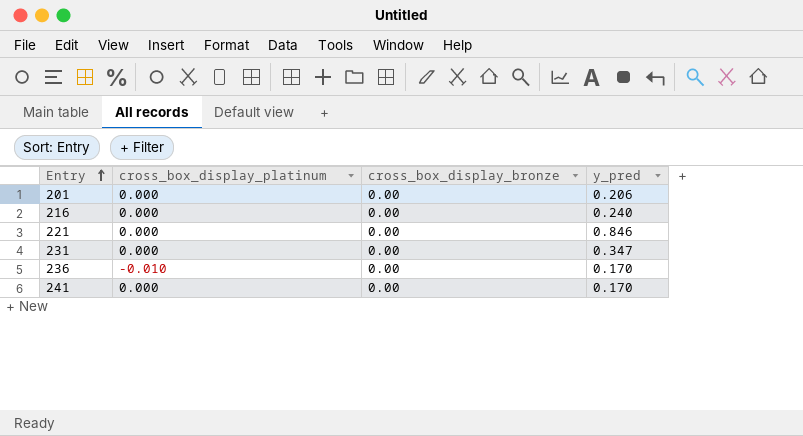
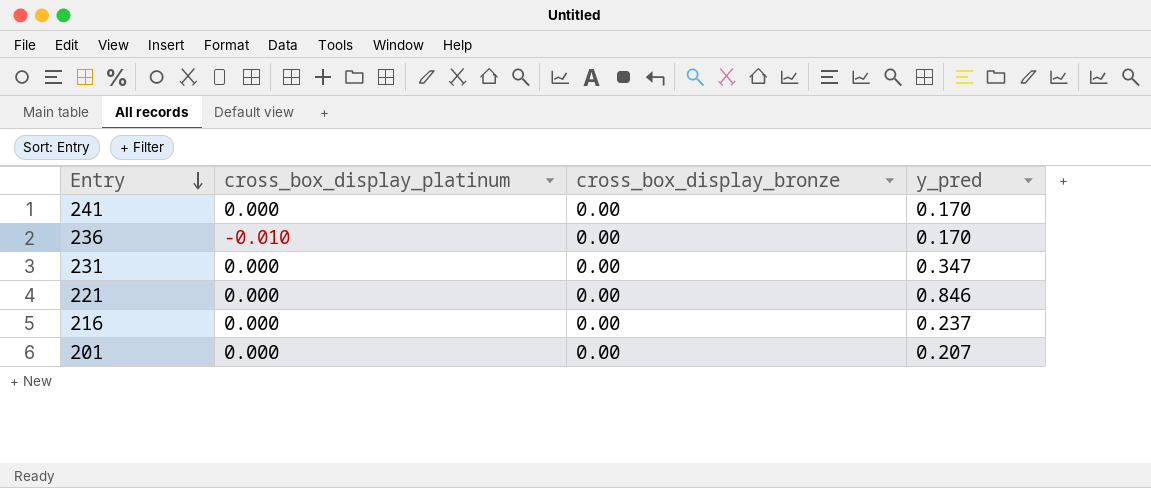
row order: Entry ascending -> Entry descending
216 | y_pred: 0.240 -> 0.237
201 | y_pred: 0.206 -> 0.207

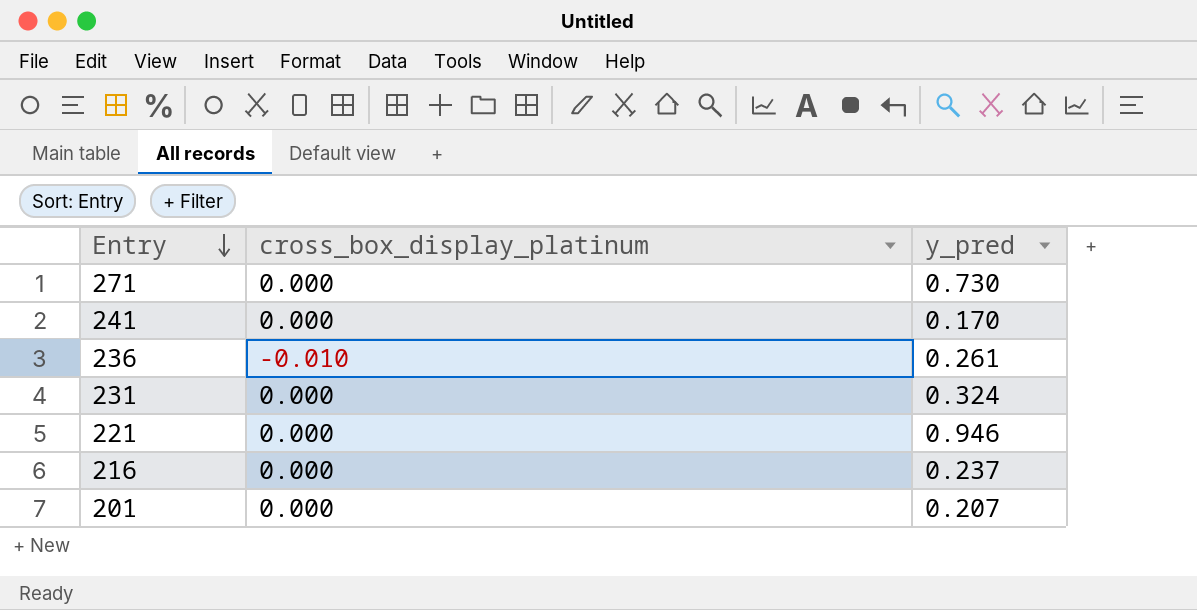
column cross_box_display_bronze | position: 3 -> none
row 271: none -> 0.000 | 0.730
236 | y_pred: 0.170 -> 0.261
231 | y_pred: 0.347 -> 0.324
221 | y_pred: 0.846 -> 0.946

